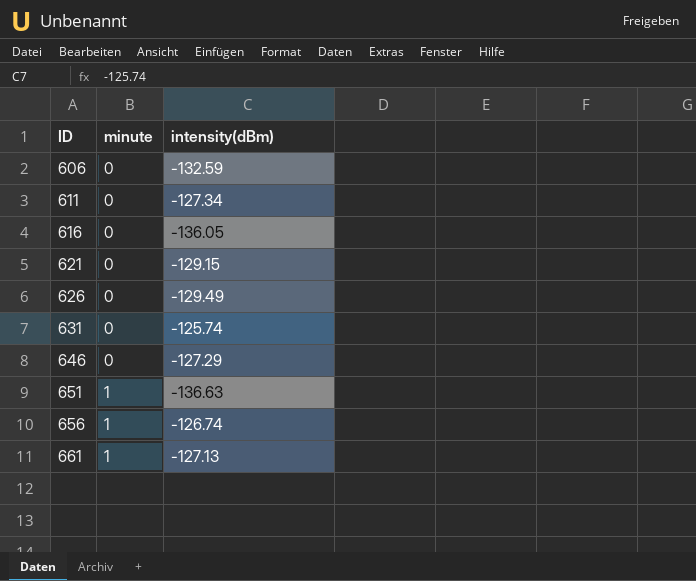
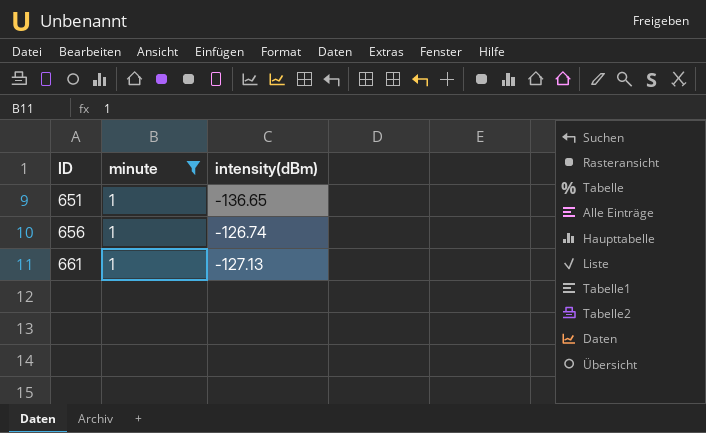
filter: none -> minute = 1
651 | intensity(dBm): -136.63 -> -136.65

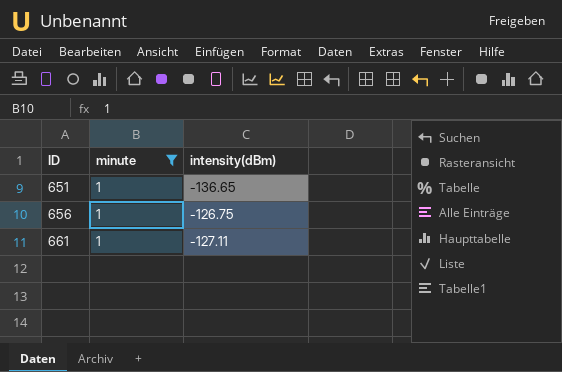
656 | intensity(dBm): -126.74 -> -126.75
661 | intensity(dBm): -127.13 -> -127.11

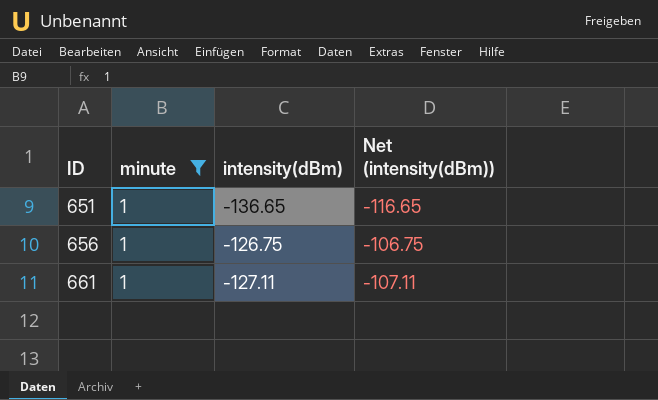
column Net (intensity(dBm)) | formula: none -> [intensity(dBm)] + 20

